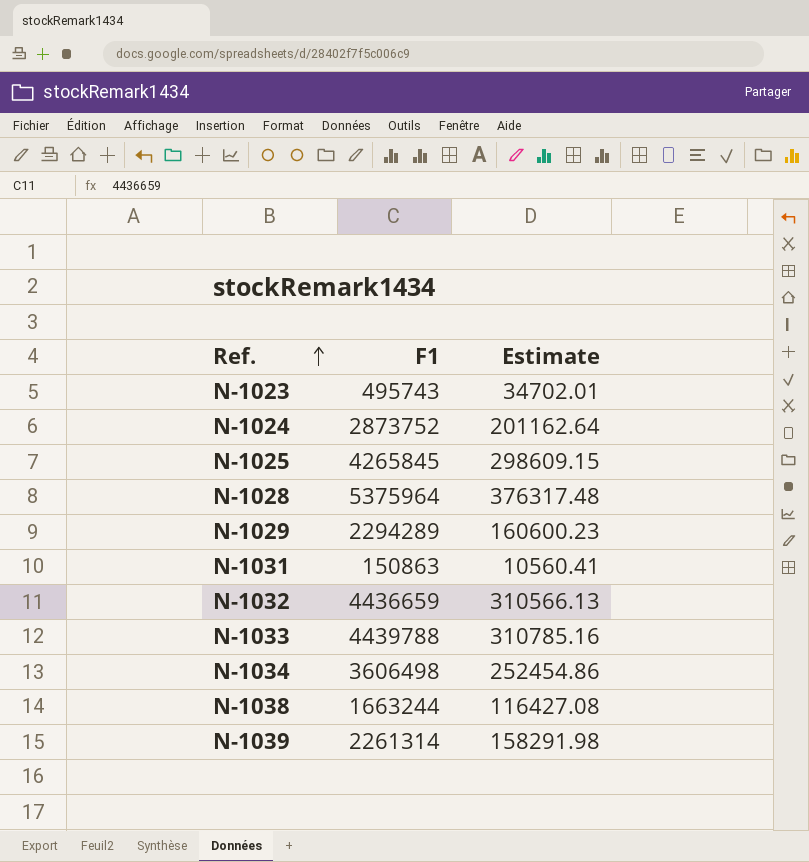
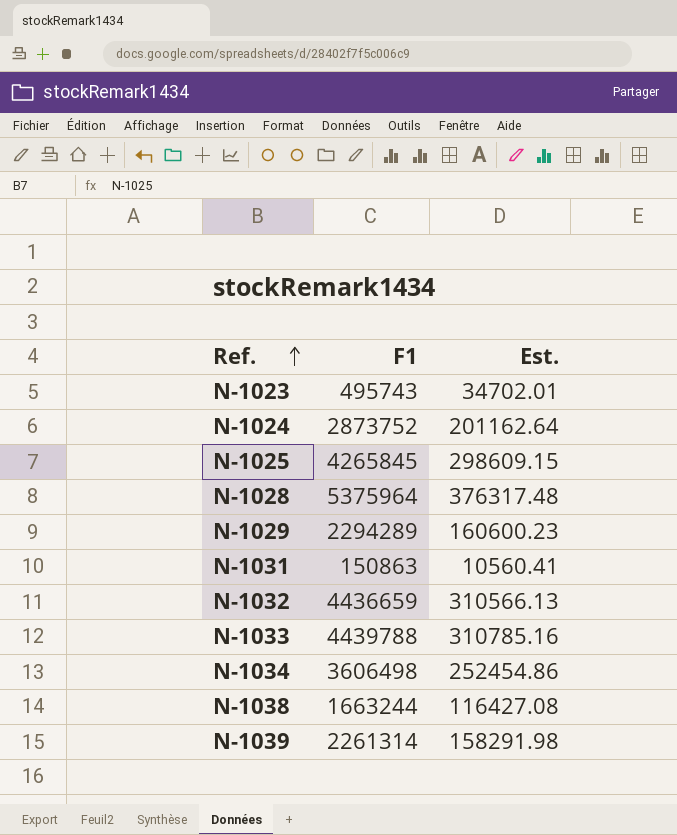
column name: Estimate -> Est.

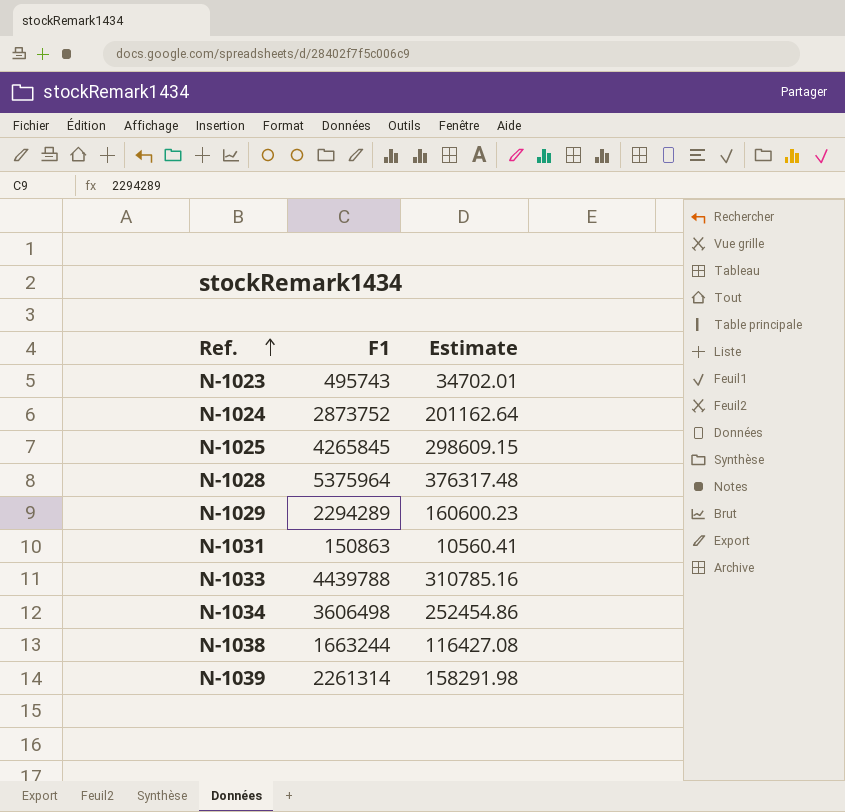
column name: Est. -> Estimate
row N-1032: 4436659 | 310566.13 -> none

